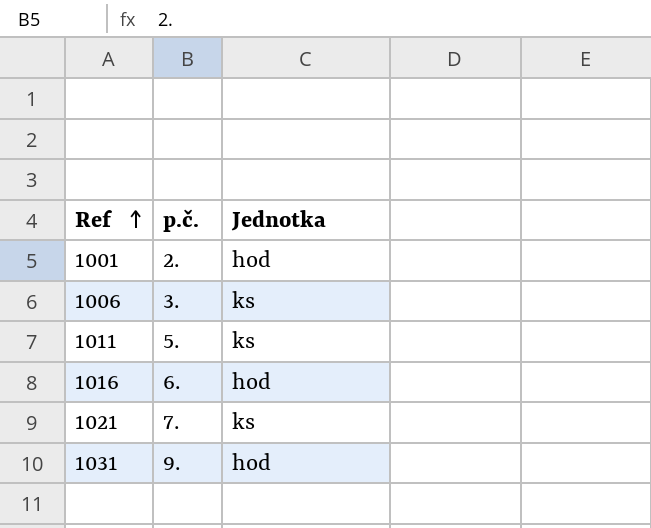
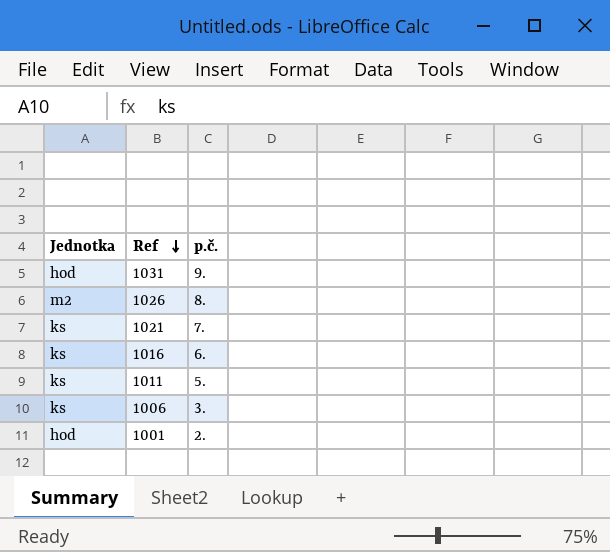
row order: Ref ascending -> Ref descending
column Jednotka | position: 3 -> 1
row 1026: none -> m2 | 8.
1016 | Jednotka: hod -> ks

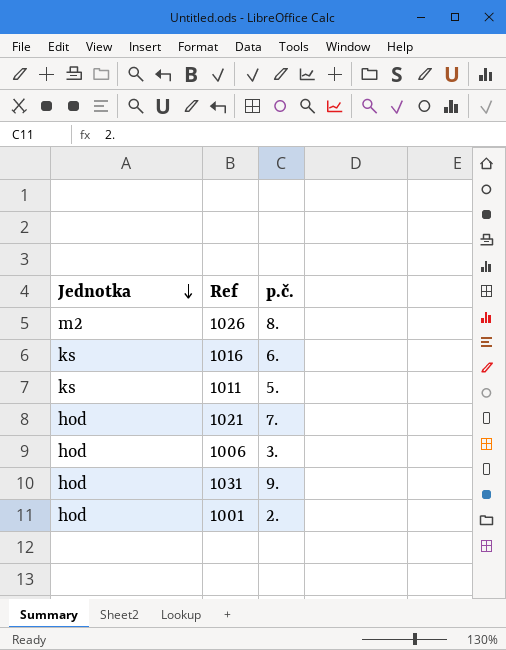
row order: Ref descending -> Jednotka descending
1021 | Jednotka: ks -> hod
1006 | Jednotka: ks -> hod

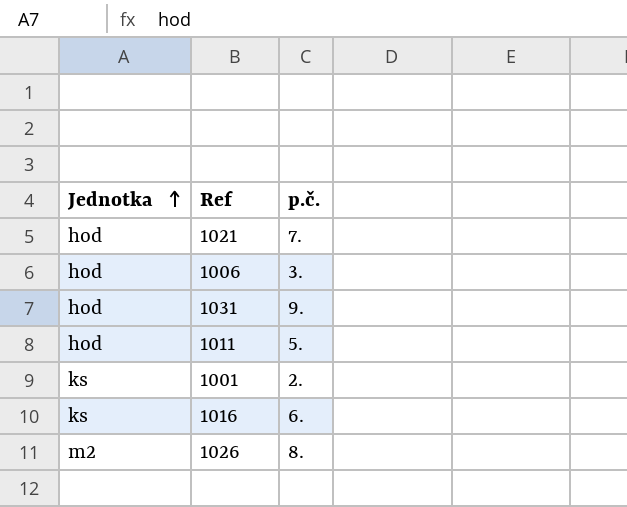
row order: Jednotka descending -> Jednotka ascending
1011 | Jednotka: ks -> hod
1001 | Jednotka: hod -> ks

